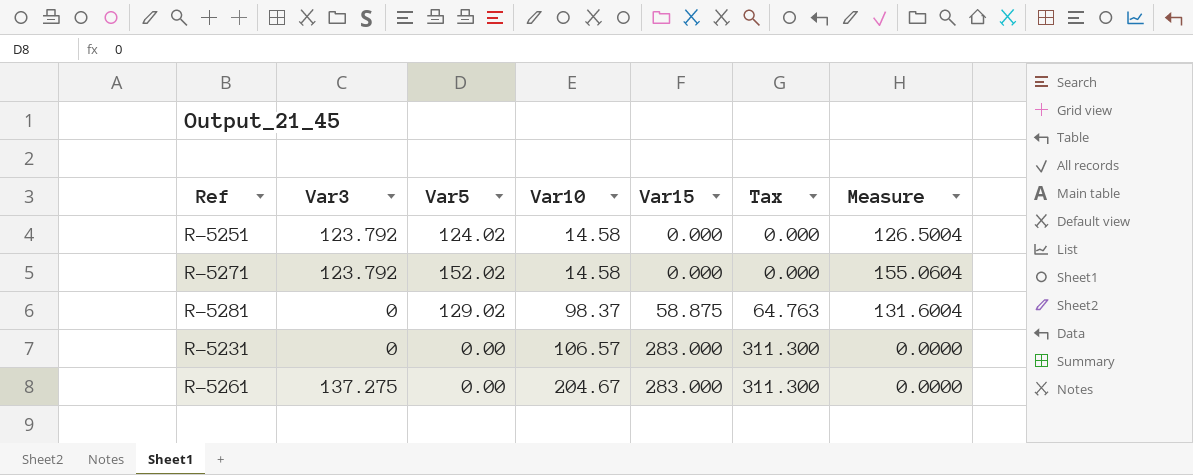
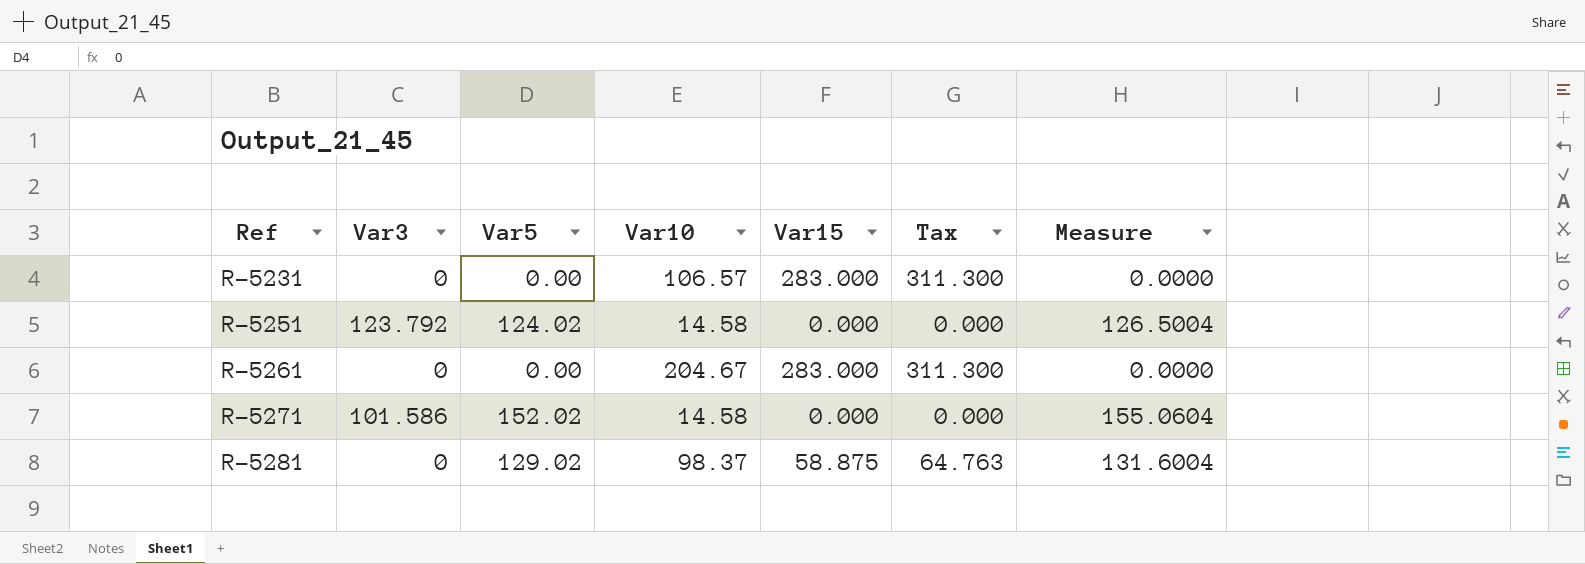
row order: Var10 ascending -> Ref ascending
R-5261 | Var3: 137.275 -> 0
R-5271 | Var3: 123.792 -> 101.586

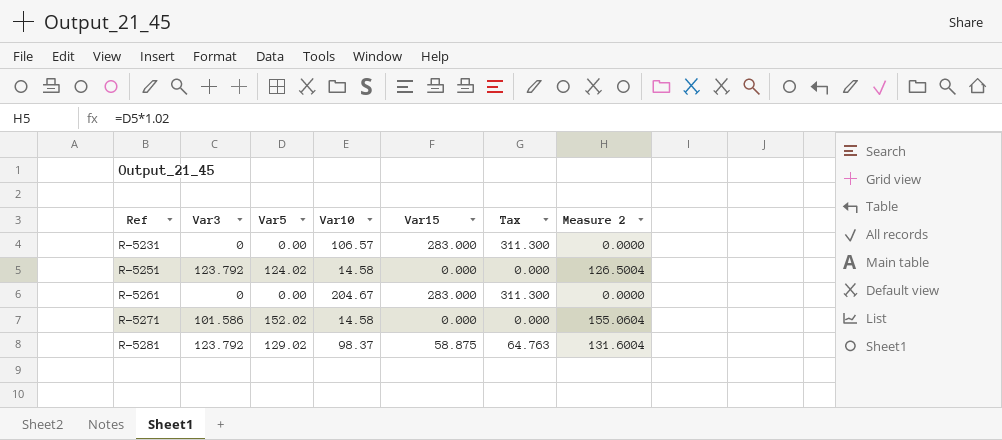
column name: Measure -> Measure 2
R-5281 | Var3: 0 -> 123.792

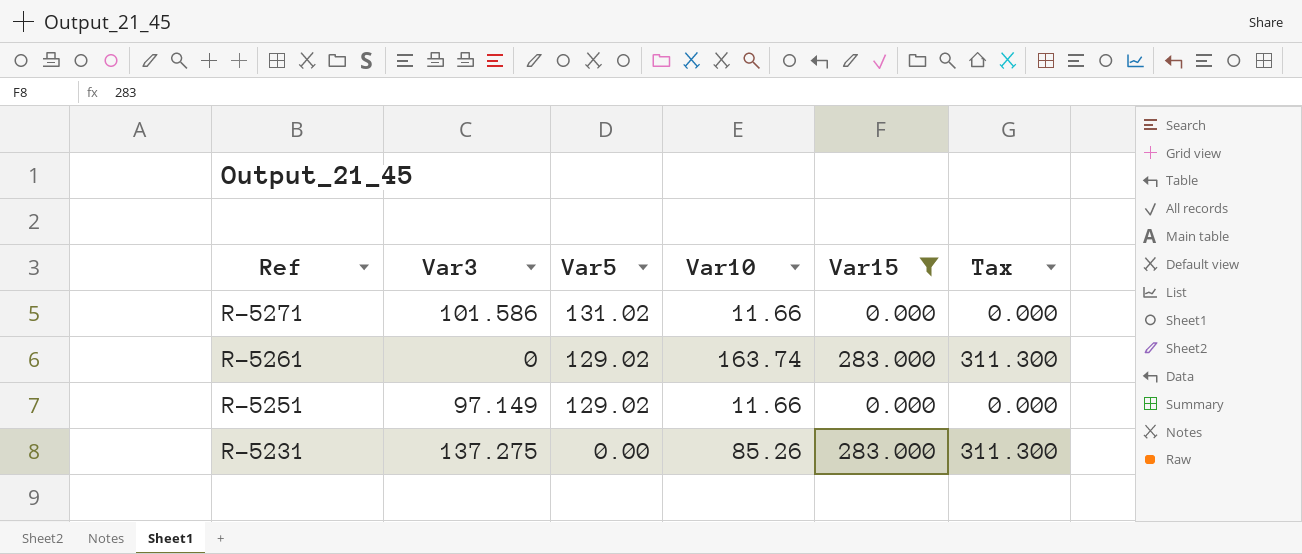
filter: none -> Var15 != 58.875
row order: Ref ascending -> Ref descending
column Measure 2 | formula: [Var5] * 1.02 -> none
R-5271 | Var5: 152.02 -> 131.02
R-5271 | Var10: 14.58 -> 11.66
R-5261 | Var5: 0.00 -> 129.02
R-5261 | Var10: 204.67 -> 163.74
R-5251 | Var3: 123.792 -> 97.149
R-5251 | Var5: 124.02 -> 129.02
R-5251 | Var10: 14.58 -> 11.66
R-5231 | Var3: 0 -> 137.275
R-5231 | Var10: 106.57 -> 85.26

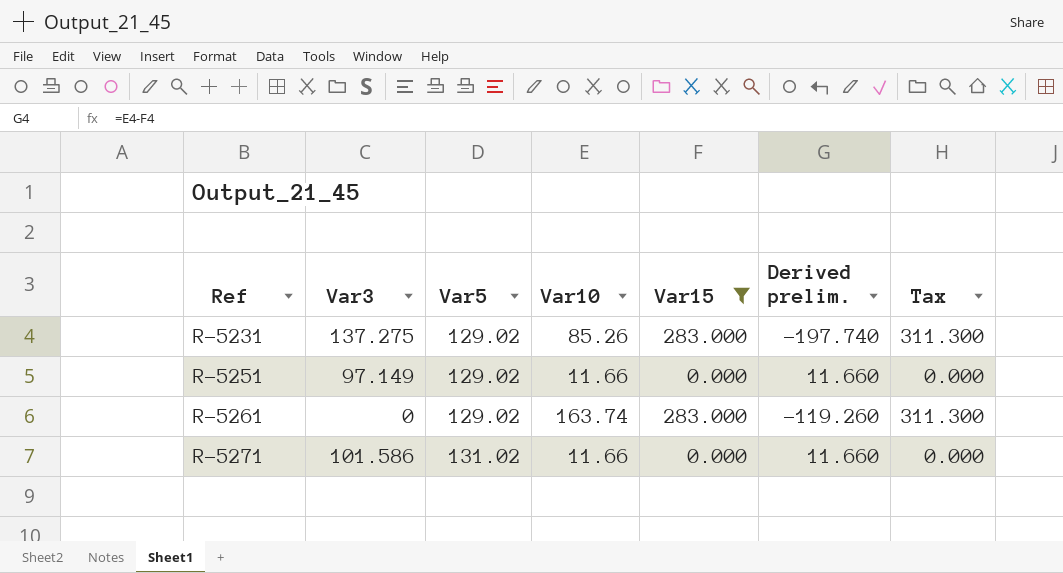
row order: Ref descending -> Ref ascending
column Derived prelim. | formula: none -> [Var10] - [Var15]
R-5231 | Var5: 0.00 -> 129.02

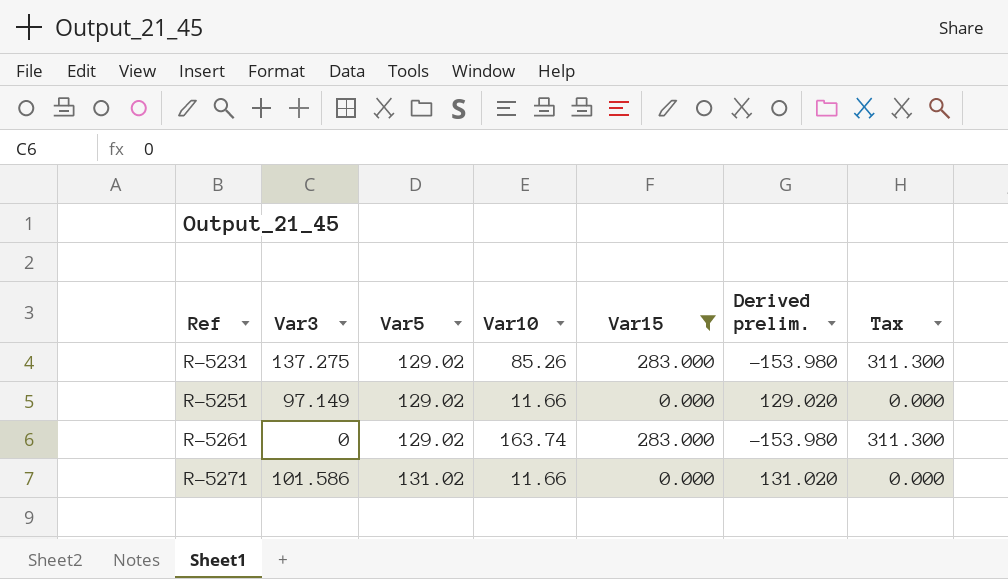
column Derived prelim. | formula: [Var10] - [Var15] -> [Var5] - [Var15]

